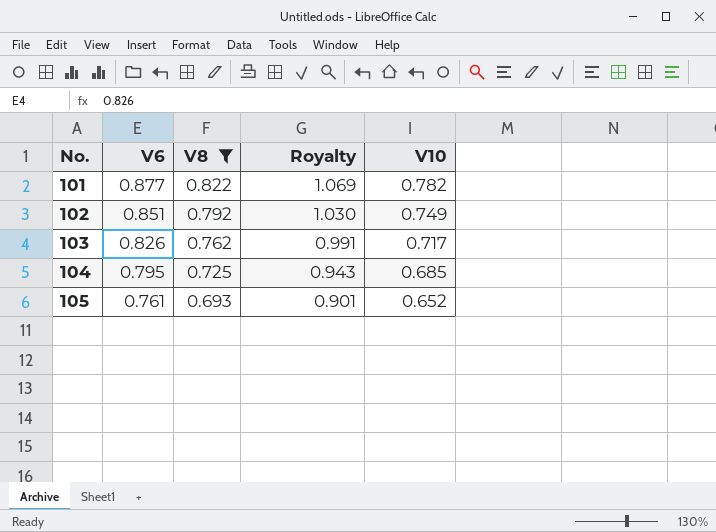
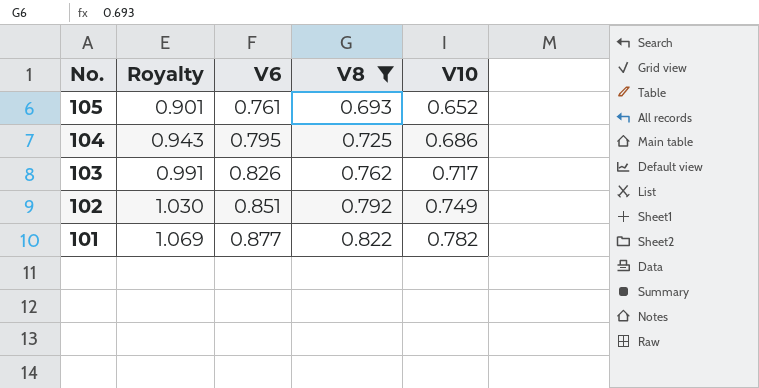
row order: No. ascending -> No. descending
column Royalty | position: 4 -> 2
104 | V10: 0.685 -> 0.686

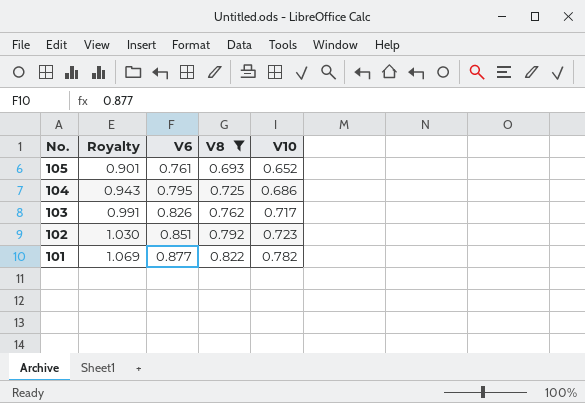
102 | V10: 0.749 -> 0.723

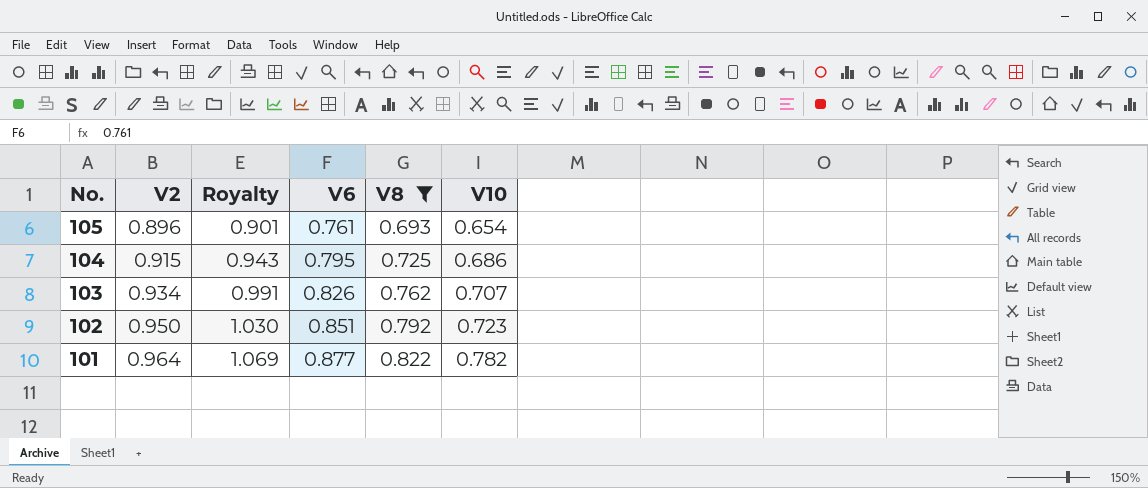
column V2 | position: none -> 2
105 | V10: 0.652 -> 0.654
103 | V10: 0.717 -> 0.707

